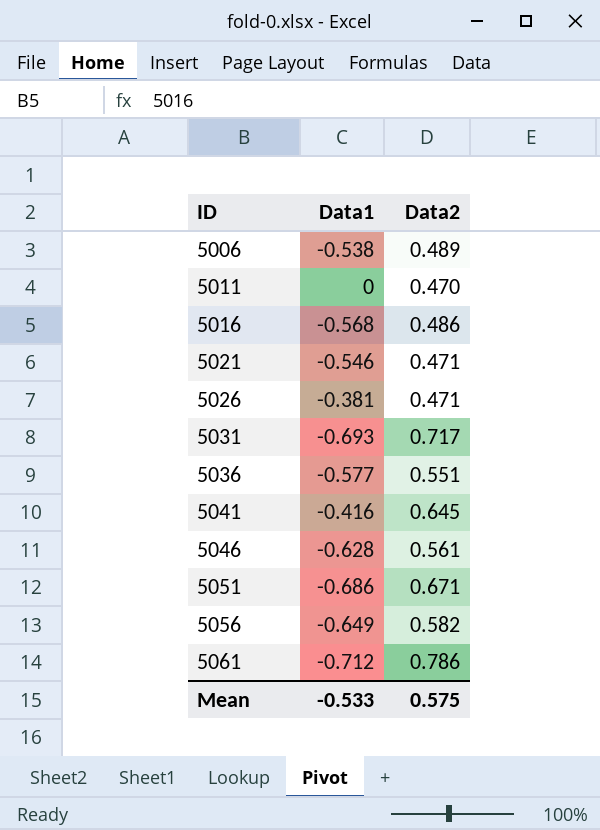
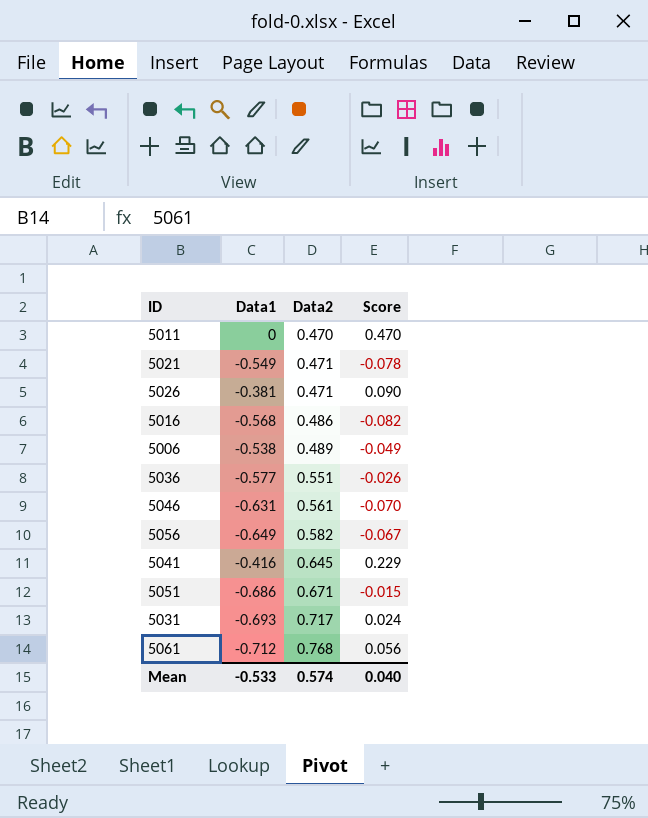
row order: ID ascending -> Data2 ascending
column Score | formula: none -> [Data1] + [Data2]
5021 | Data1: -0.546 -> -0.549
5046 | Data1: -0.628 -> -0.631
5061 | Data2: 0.786 -> 0.768
Mean | Data2: 0.575 -> 0.574

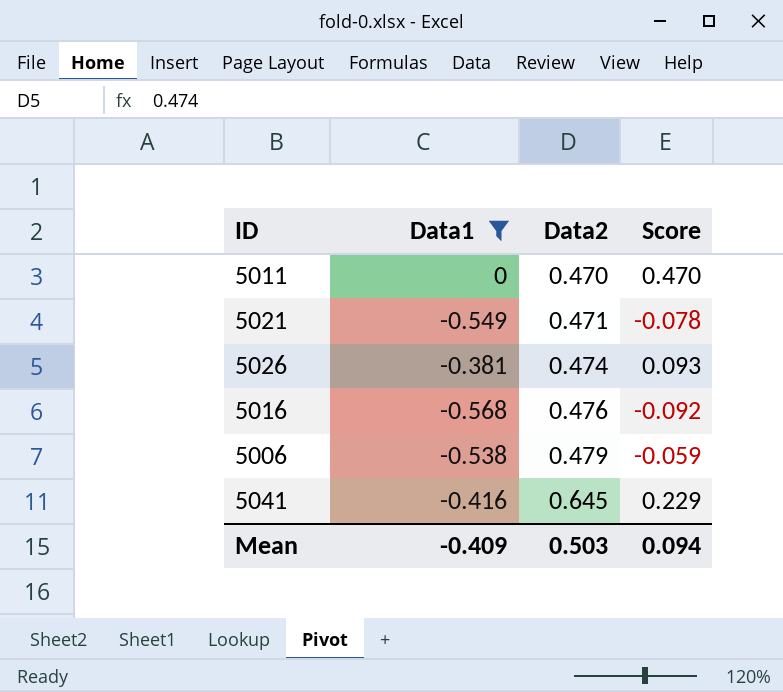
filter: none -> Data1 >= -0.568
5026 | Data2: 0.471 -> 0.474
5026 | Score: 0.090 -> 0.093
5016 | Data2: 0.486 -> 0.476
5016 | Score: -0.082 -> -0.092
5006 | Data2: 0.489 -> 0.479
5006 | Score: -0.049 -> -0.059
Mean | Data1: -0.533 -> -0.409
Mean | Data2: 0.574 -> 0.503
Mean | Score: 0.040 -> 0.094

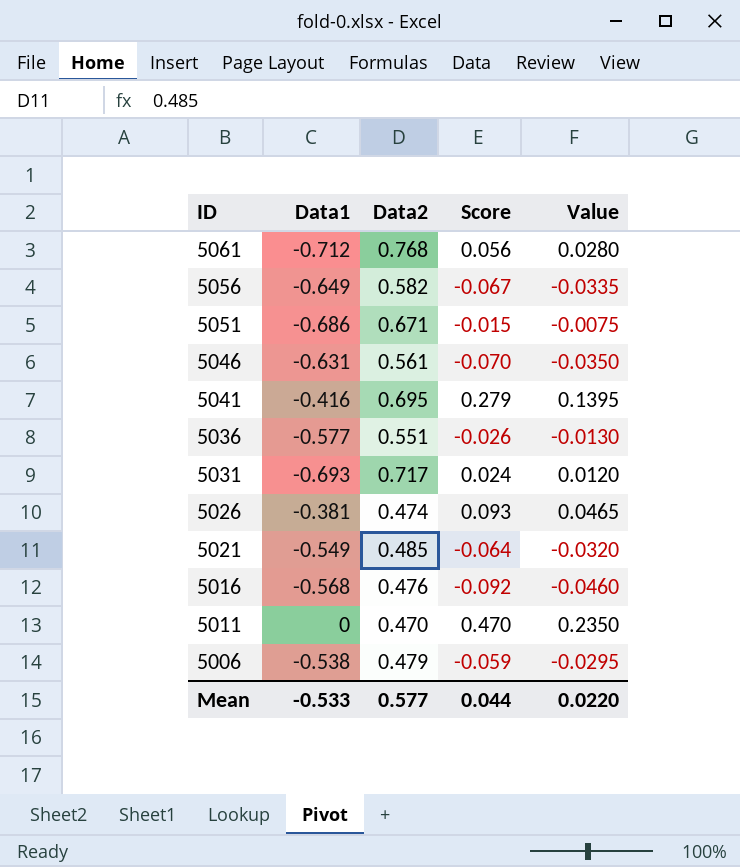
filter: Data1 >= -0.568 -> none
row order: Data2 ascending -> ID descending
column Value | formula: none -> [Score] * 0.5
5041 | Data2: 0.645 -> 0.695
5041 | Score: 0.229 -> 0.279
5021 | Data2: 0.471 -> 0.485
5021 | Score: -0.078 -> -0.064
Mean | Data1: -0.409 -> -0.533
Mean | Data2: 0.503 -> 0.577
Mean | Score: 0.094 -> 0.044

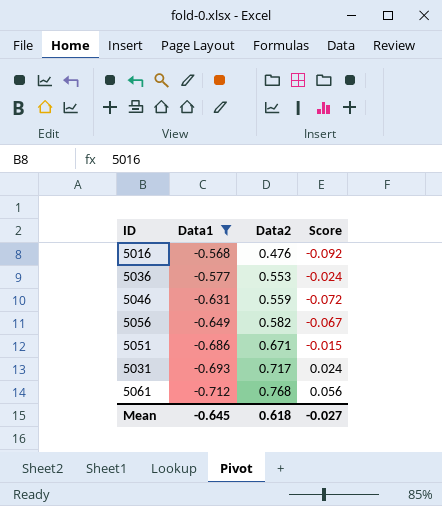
filter: none -> Data1 <= -0.568
row order: ID descending -> Data1 descending
column Value | formula: [Score] * 0.5 -> none
5036 | Data2: 0.551 -> 0.553
5036 | Score: -0.026 -> -0.024
5046 | Data2: 0.561 -> 0.559
5046 | Score: -0.070 -> -0.072
Mean | Data1: -0.533 -> -0.645
Mean | Data2: 0.577 -> 0.618
Mean | Score: 0.044 -> -0.027

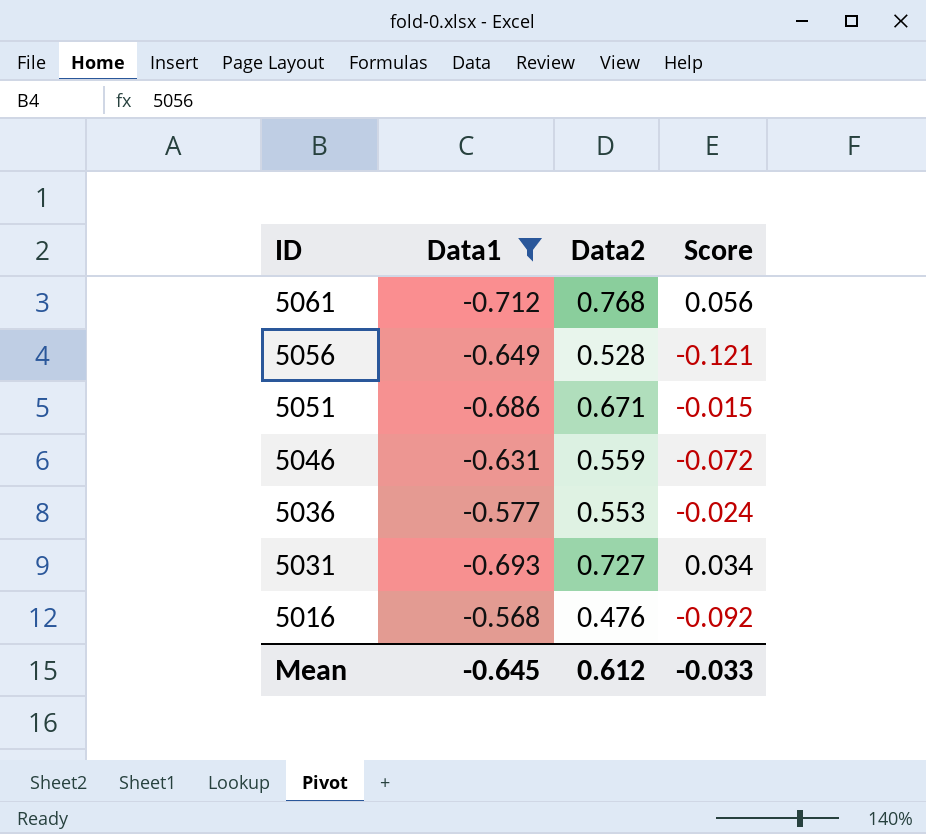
row order: Data1 descending -> ID descending
5056 | Data2: 0.582 -> 0.528
5056 | Score: -0.067 -> -0.121
5031 | Data2: 0.717 -> 0.727
5031 | Score: 0.024 -> 0.034
Mean | Data2: 0.618 -> 0.612
Mean | Score: -0.027 -> -0.033

